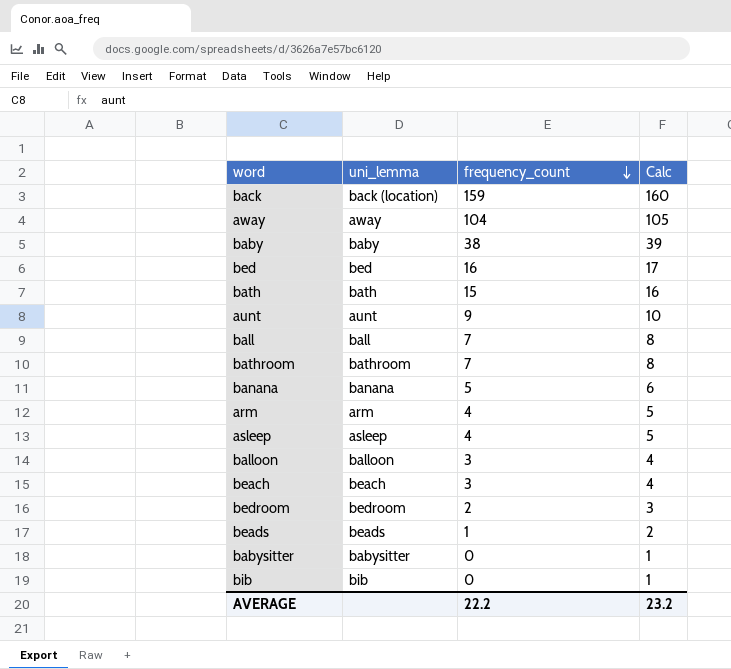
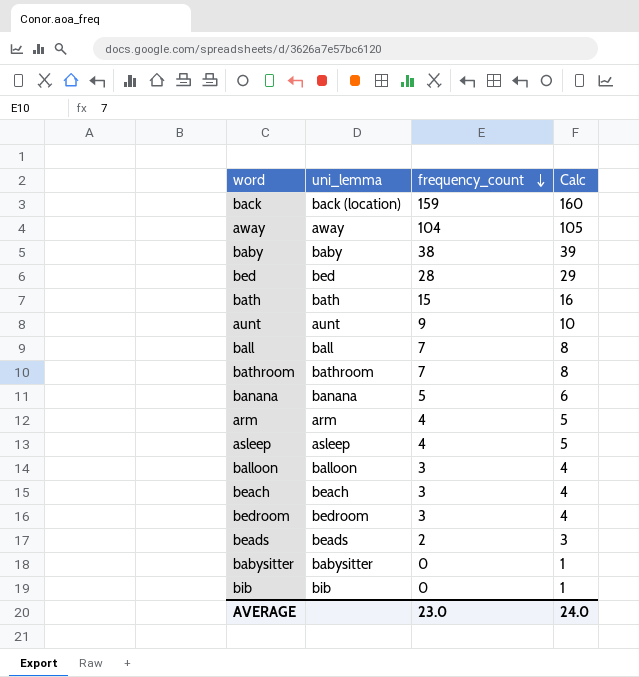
bed | frequency_count: 16 -> 28
bed | Calc: 17 -> 29
bedroom | frequency_count: 2 -> 3
bedroom | Calc: 3 -> 4
beads | frequency_count: 1 -> 2
beads | Calc: 2 -> 3
AVERAGE | frequency_count: 22.2 -> 23.0
AVERAGE | Calc: 23.2 -> 24.0

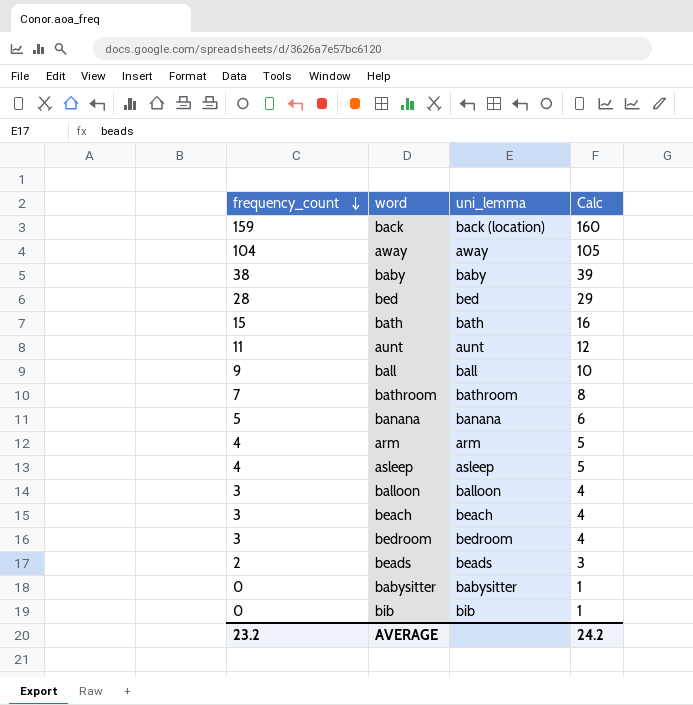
column frequency_count | position: 3 -> 1
aunt | frequency_count: 9 -> 11
aunt | Calc: 10 -> 12
ball | frequency_count: 7 -> 9
ball | Calc: 8 -> 10
AVERAGE | frequency_count: 23.0 -> 23.2
AVERAGE | Calc: 24.0 -> 24.2

